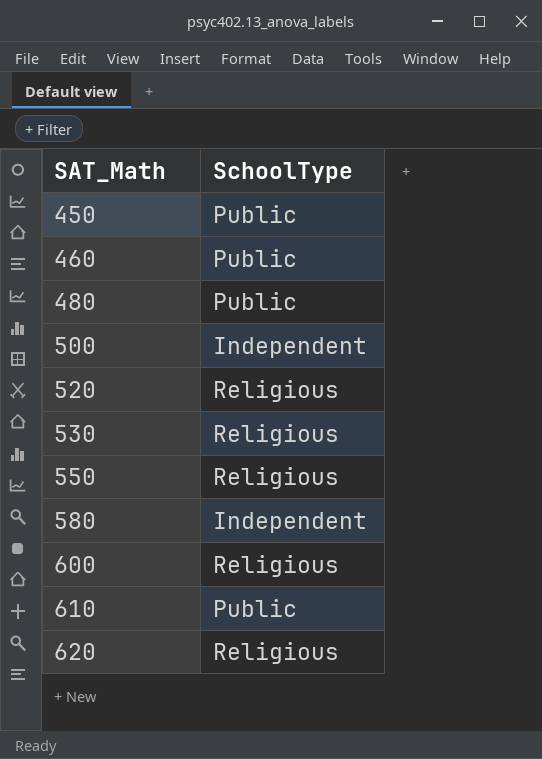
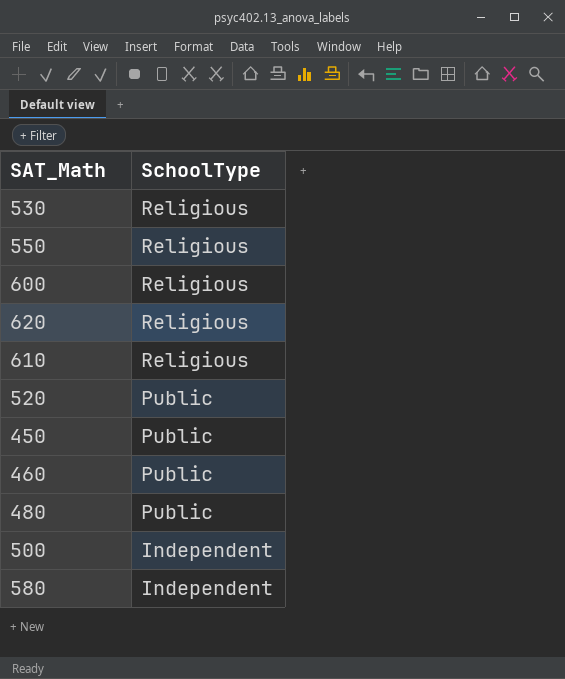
row order: SAT_Math ascending -> SchoolType descending
610 | SchoolType: Public -> Religious
520 | SchoolType: Religious -> Public

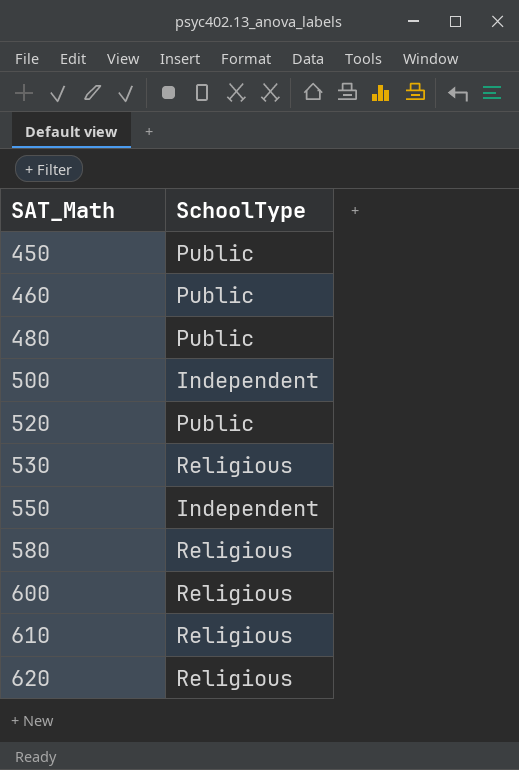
row order: SchoolType descending -> SAT_Math ascending
550 | SchoolType: Religious -> Independent
580 | SchoolType: Independent -> Religious

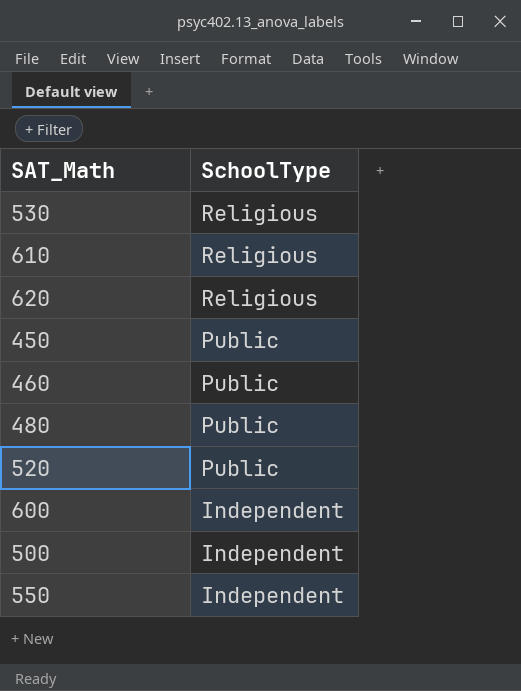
row order: SAT_Math ascending -> SchoolType descending
row 580: Religious -> none
600 | SchoolType: Religious -> Independent

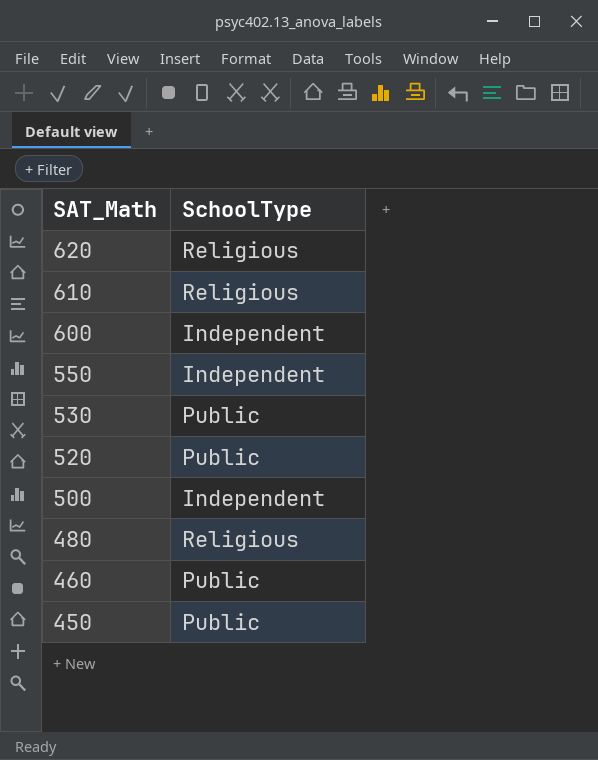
row order: SchoolType descending -> SAT_Math descending
530 | SchoolType: Religious -> Public
480 | SchoolType: Public -> Religious

